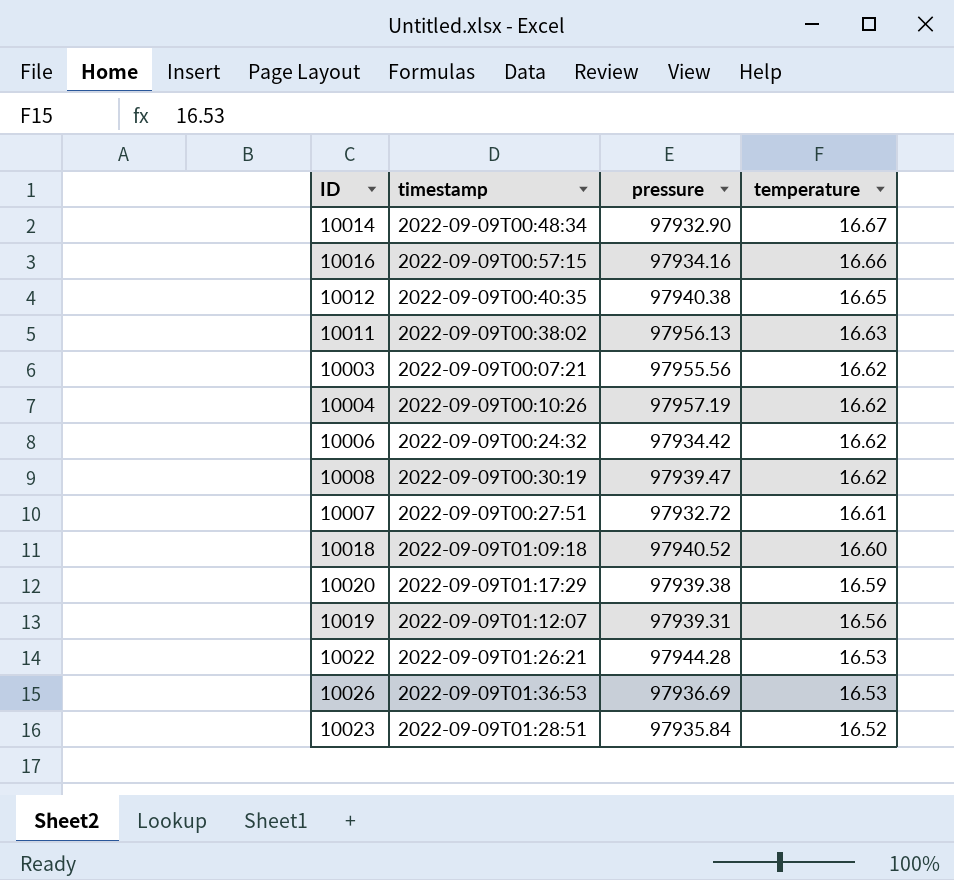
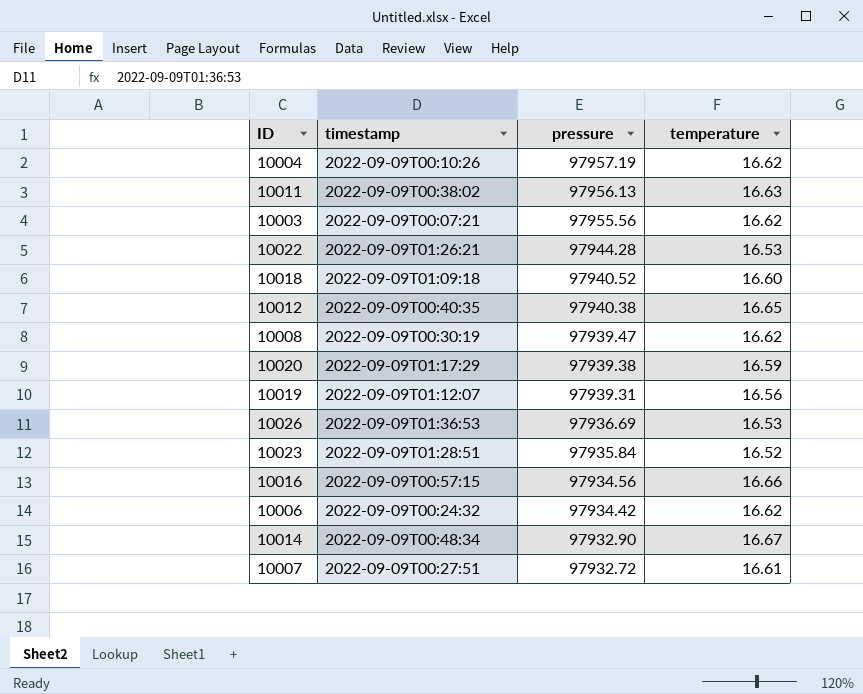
row order: temperature descending -> pressure descending
10016 | pressure: 97934.16 -> 97934.56

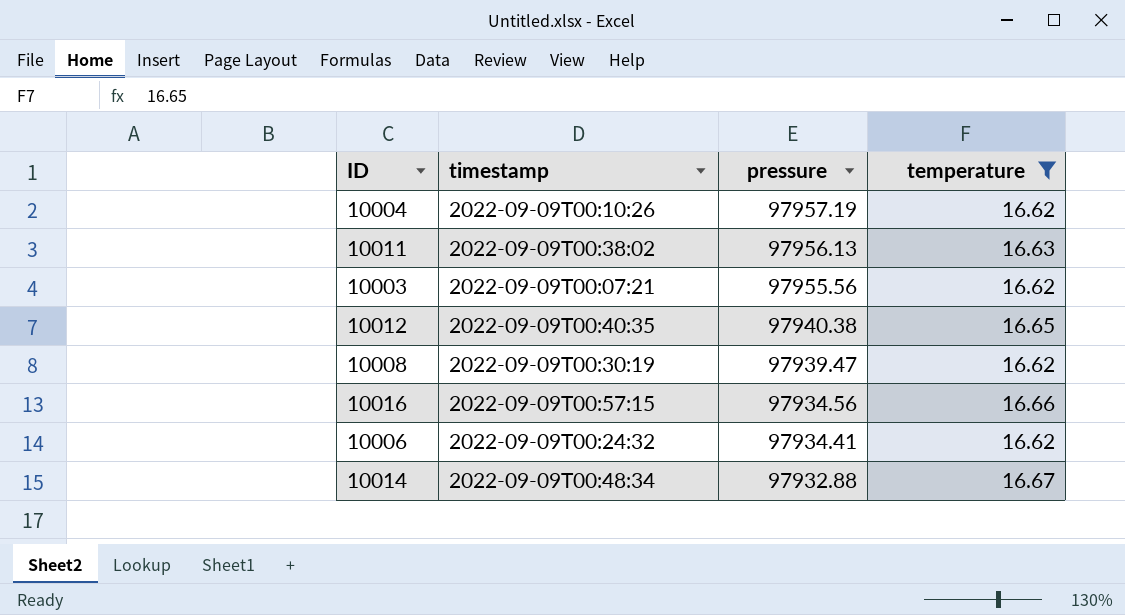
filter: none -> temperature >= 16.62
10006 | pressure: 97934.42 -> 97934.41
10014 | pressure: 97932.90 -> 97932.88

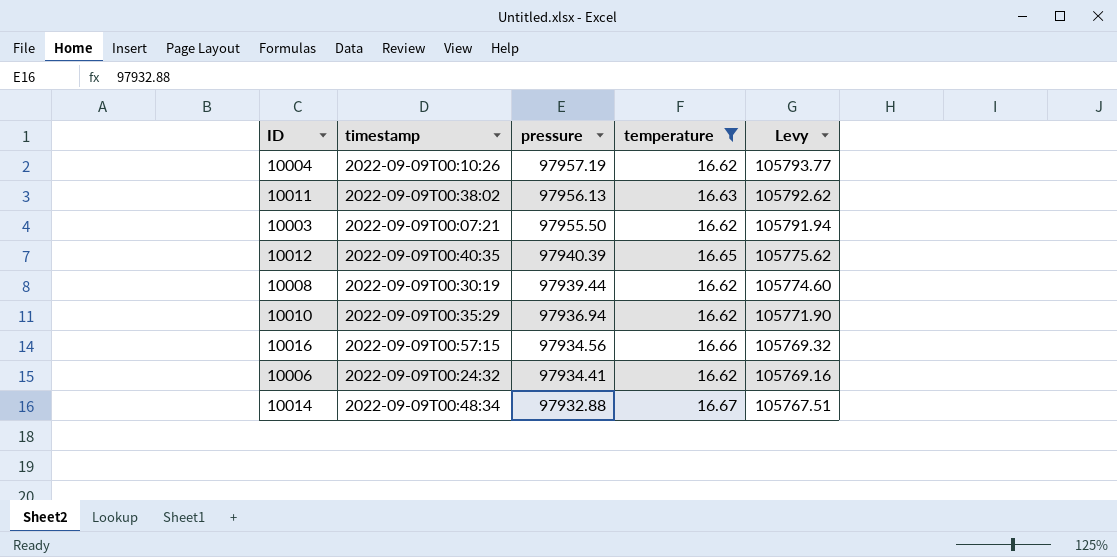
column Levy | formula: none -> [pressure] * 1.08
10003 | pressure: 97955.56 -> 97955.50
10012 | pressure: 97940.38 -> 97940.39
10008 | pressure: 97939.47 -> 97939.44
row 10010: none -> 2022-09-09T00:35:29 | 97936.94 | 16.62 | 105771.90

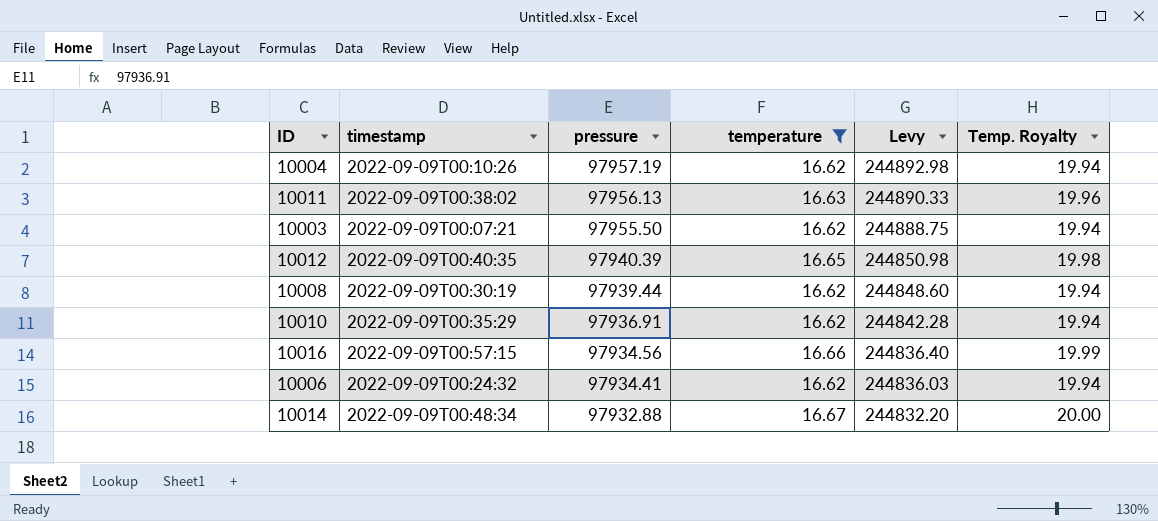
column Levy | formula: [pressure] * 1.08 -> [pressure] * 2.5
column Temp. Royalty | formula: none -> [temperature] * 1.2
10010 | pressure: 97936.94 -> 97936.91

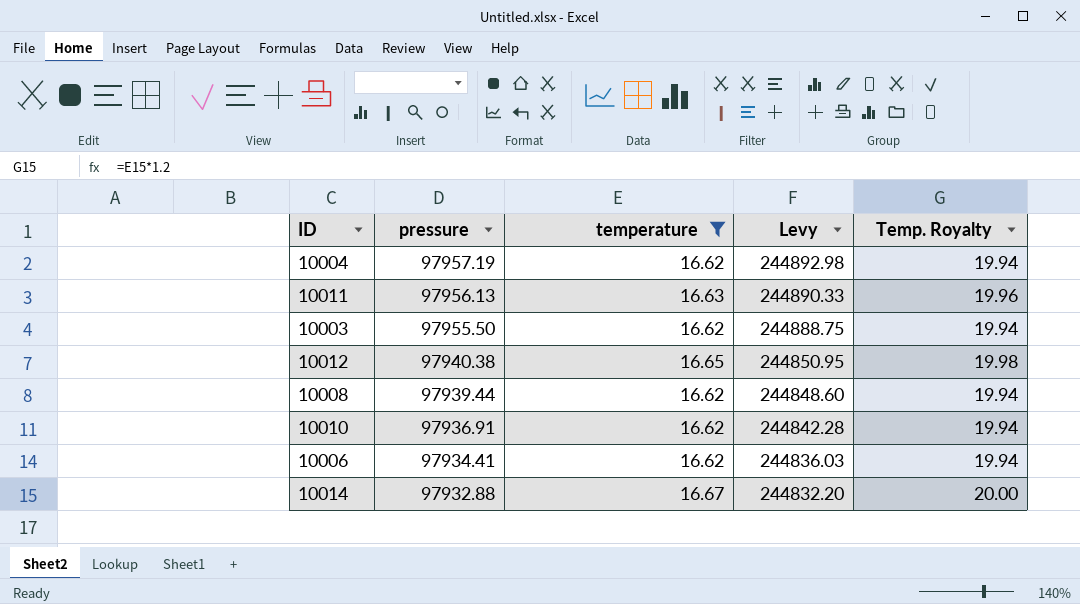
column timestamp | position: 2 -> none
row 10016: 2022-09-09T00:57:15 | 97934.56 | 16.66 | 244836.40 | 19.99 -> none
10012 | pressure: 97940.39 -> 97940.38
10012 | Levy: 244850.98 -> 244850.95

